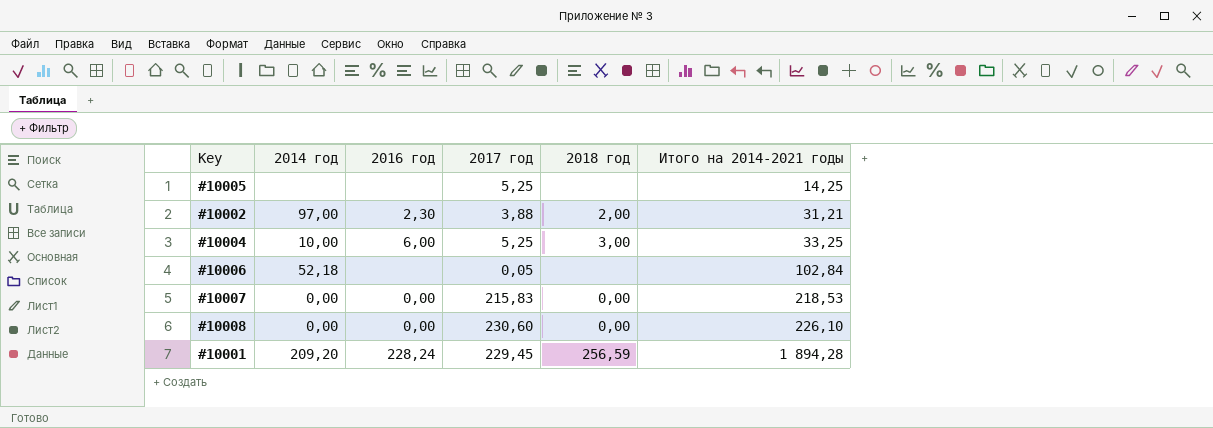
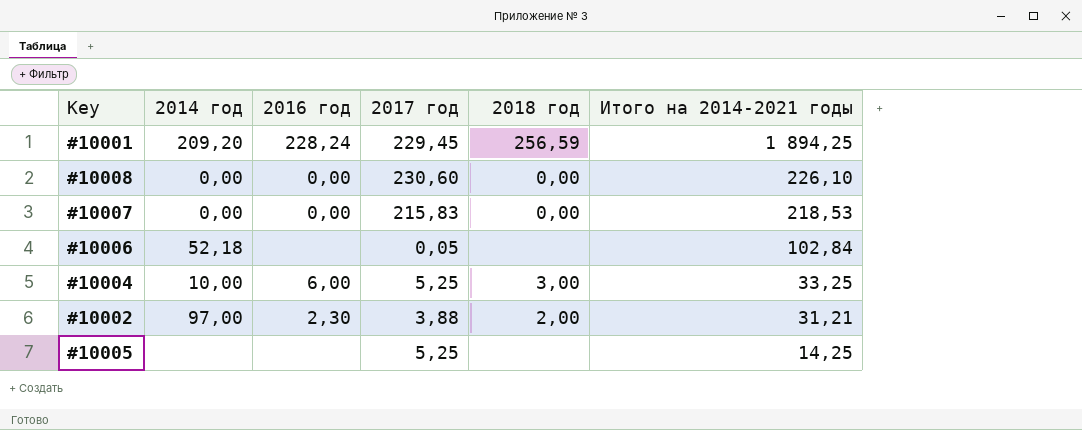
row order: Итого на 2014-2021 годы ascending -> Итого на 2014-2021 годы descending
#10001 | Итого на 2014-2021 годы: 1 894,28 -> 1 894,25

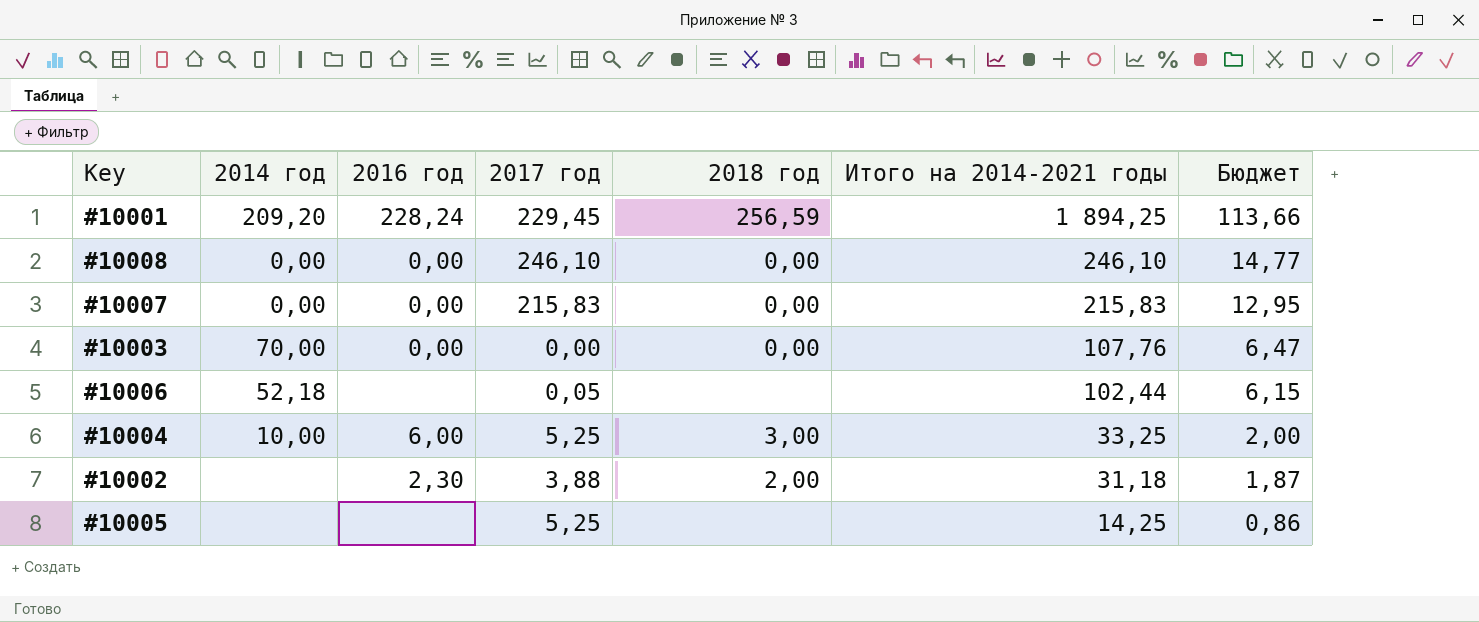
column Бюджет | formula: none -> [Итого на 2014-2021 годы] * 0,06
#10008 | 2017 год: 230,60 -> 246,10
#10008 | Итого на 2014-2021 годы: 226,10 -> 246,10
#10007 | Итого на 2014-2021 годы: 218,53 -> 215,83
row #10003: none -> 70,00 | 0,00 | 0,00 | 0,00 | 107,76 | 6,47
#10006 | Итого на 2014-2021 годы: 102,84 -> 102,44
#10002 | 2014 год: 97,00 -> none
#10002 | Итого на 2014-2021 годы: 31,21 -> 31,18

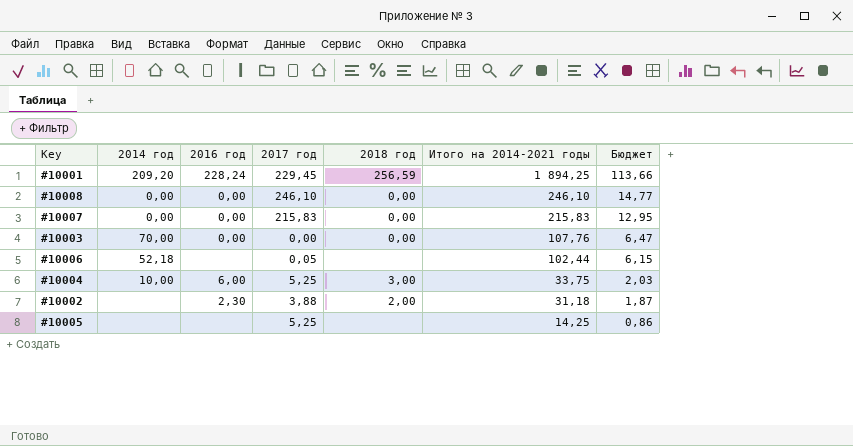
#10004 | Итого на 2014-2021 годы: 33,25 -> 33,75
#10004 | Бюджет: 2,00 -> 2,03

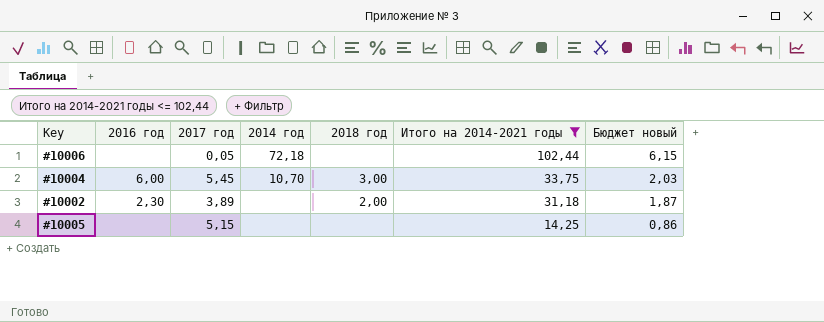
filter: none -> Итого на 2014-2021 годы <= 102,44
column 2014 год | position: 2 -> 4
column name: Бюджет -> Бюджет новый
#10006 | 2014 год: 52,18 -> 72,18
#10004 | 2017 год: 5,25 -> 5,45
#10004 | 2014 год: 10,00 -> 10,70
#10002 | 2017 год: 3,88 -> 3,89
#10005 | 2017 год: 5,25 -> 5,15

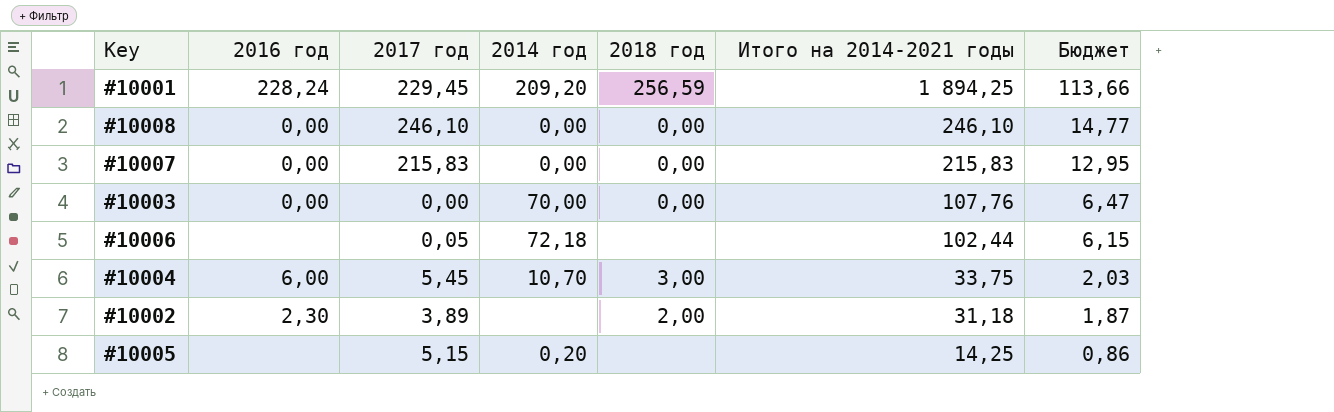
filter: Итого на 2014-2021 годы <= 102,44 -> none
column name: Бюджет новый -> Бюджет
#10005 | 2014 год: none -> 0,20

